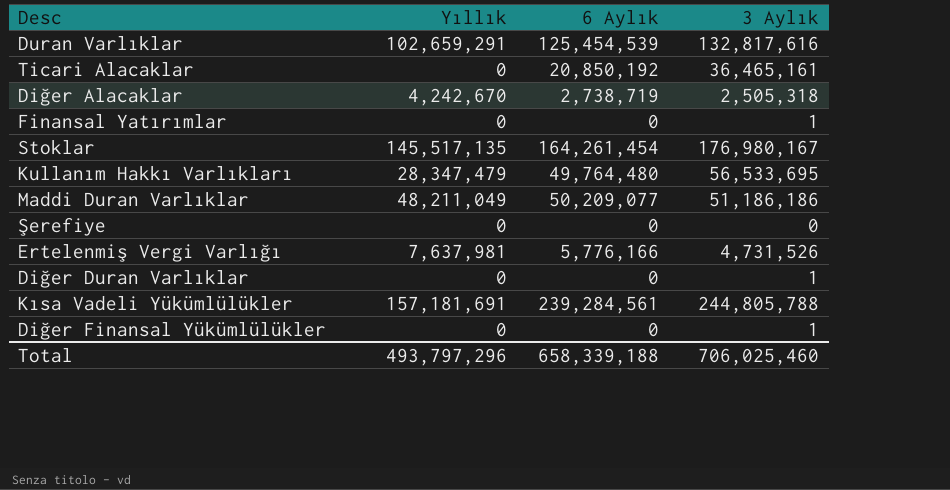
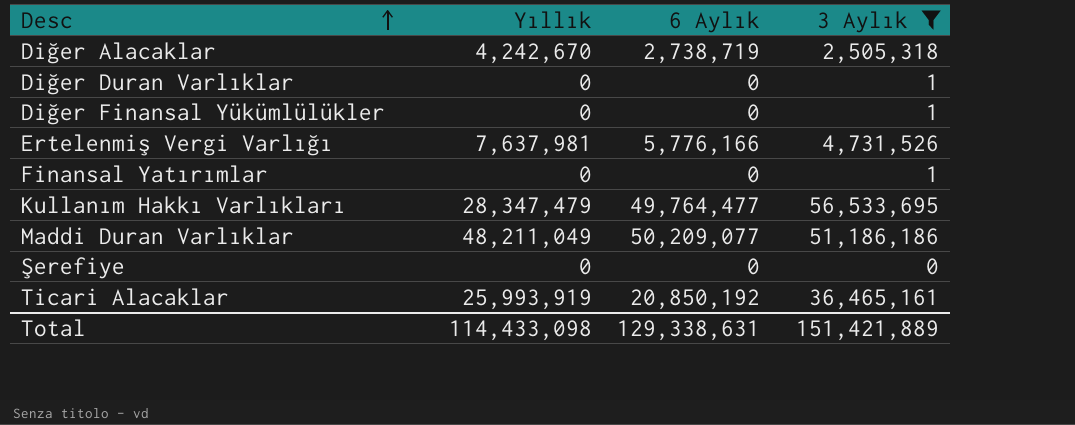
filter: none -> 3 Aylık <= 56,533,695
row order: none -> Desc ascending
Kullanım Hakkı Varlıkları | 6 Aylık: 49,764,480 -> 49,764,477
Ticari Alacaklar | Yıllık: 0 -> 25,993,919
Total | Yıllık: 493,797,296 -> 114,433,098
Total | 6 Aylık: 658,339,188 -> 129,338,631
Total | 3 Aylık: 706,025,460 -> 151,421,889

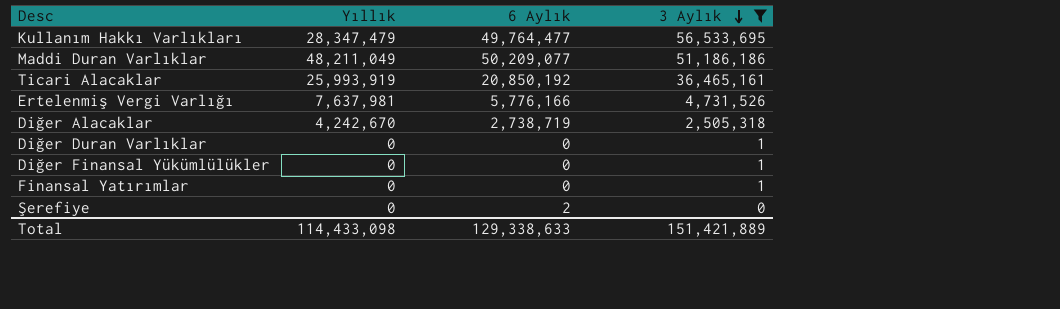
row order: Desc ascending -> 3 Aylık descending
Şerefiye | 6 Aylık: 0 -> 2
Total | 6 Aylık: 129,338,631 -> 129,338,633

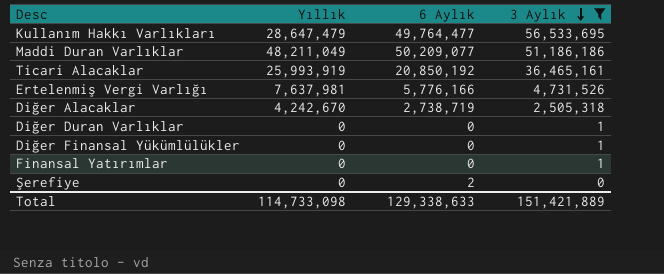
Kullanım Hakkı Varlıkları | Yıllık: 28,347,479 -> 28,647,479
Total | Yıllık: 114,433,098 -> 114,733,098

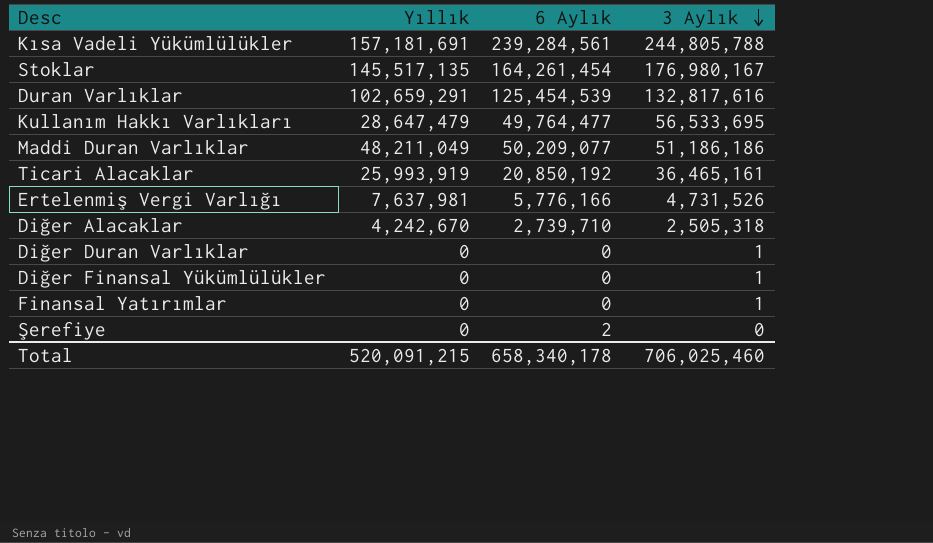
filter: 3 Aylık <= 56,533,695 -> none
Diğer Alacaklar | 6 Aylık: 2,738,719 -> 2,739,710
Total | Yıllık: 114,733,098 -> 520,091,215
Total | 6 Aylık: 129,338,633 -> 658,340,178
Total | 3 Aylık: 151,421,889 -> 706,025,460

